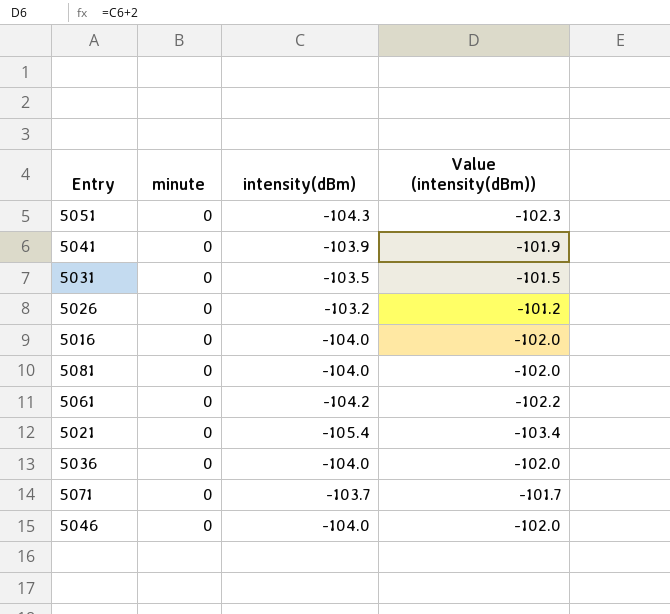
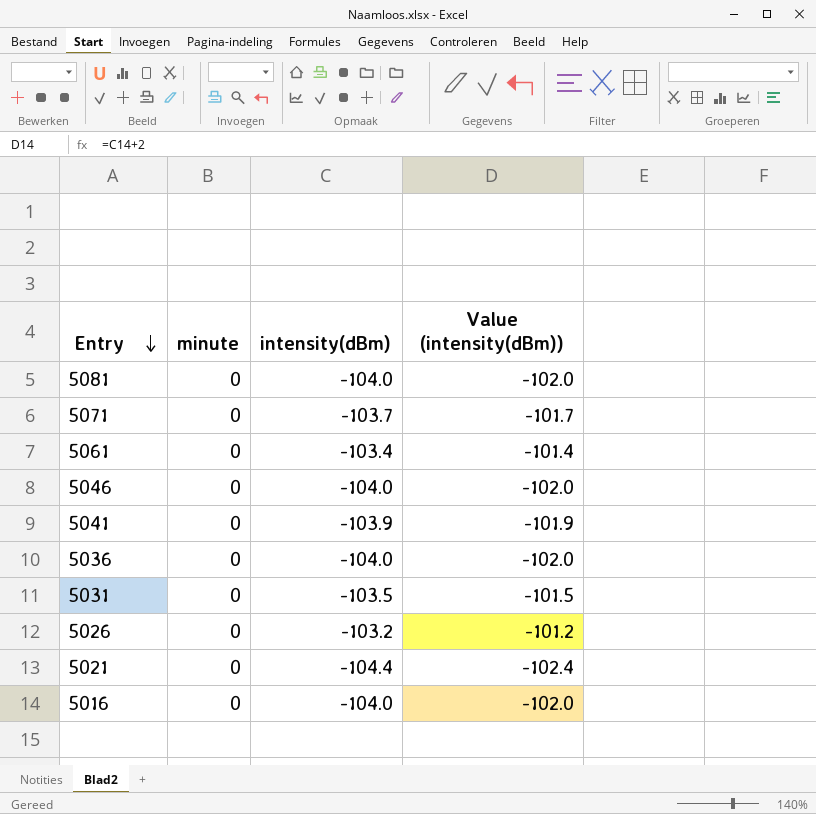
row order: none -> Entry descending
row 5051: 0 | -104.3 | -102.3 -> none
5061 | intensity(dBm): -104.2 -> -103.4
5061 | Value (intensity(dBm)): -102.2 -> -101.4
5021 | intensity(dBm): -105.4 -> -104.4
5021 | Value (intensity(dBm)): -103.4 -> -102.4

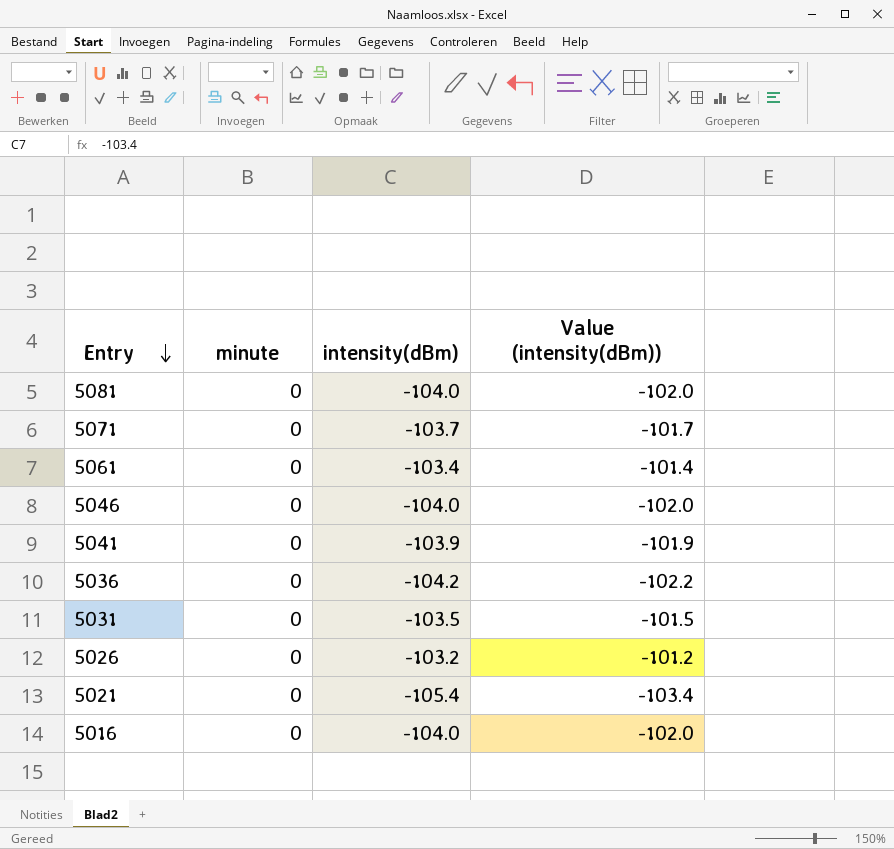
5036 | intensity(dBm): -104.0 -> -104.2
5036 | Value (intensity(dBm)): -102.0 -> -102.2
5021 | intensity(dBm): -104.4 -> -105.4
5021 | Value (intensity(dBm)): -102.4 -> -103.4

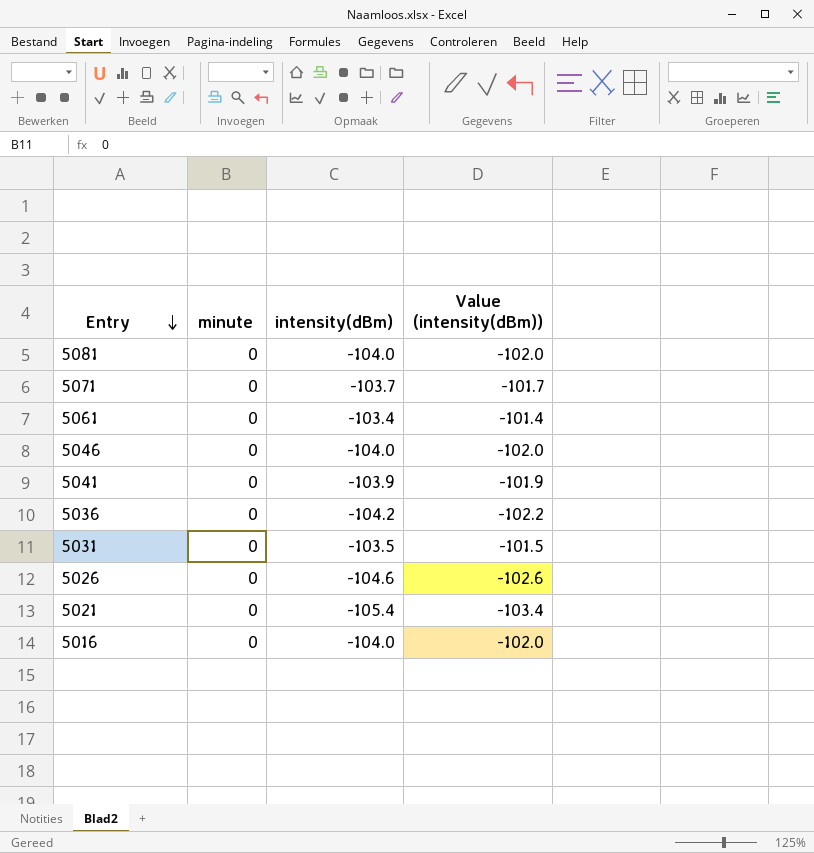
5026 | intensity(dBm): -103.2 -> -104.6
5026 | Value (intensity(dBm)): -101.2 -> -102.6

